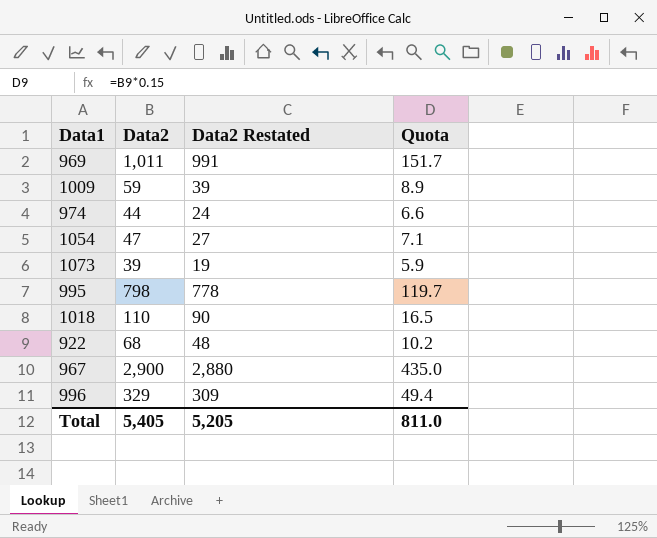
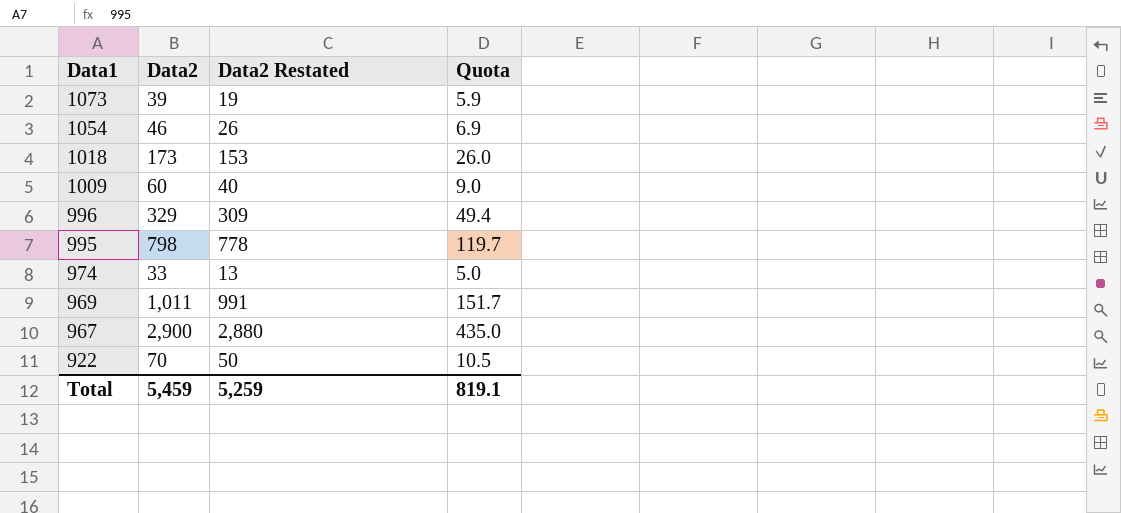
row order: none -> Data1 descending
1054 | Data2: 47 -> 46
1054 | Data2 Restated: 27 -> 26
1054 | Quota: 7.1 -> 6.9
1018 | Data2: 110 -> 173
1018 | Data2 Restated: 90 -> 153
1018 | Quota: 16.5 -> 26.0
1009 | Data2: 59 -> 60
1009 | Data2 Restated: 39 -> 40
1009 | Quota: 8.9 -> 9.0
974 | Data2: 44 -> 33
974 | Data2 Restated: 24 -> 13
974 | Quota: 6.6 -> 5.0
922 | Data2: 68 -> 70
922 | Data2 Restated: 48 -> 50
922 | Quota: 10.2 -> 10.5
Total | Data2: 5,405 -> 5,459
Total | Data2 Restated: 5,205 -> 5,259
Total | Quota: 811.0 -> 819.1

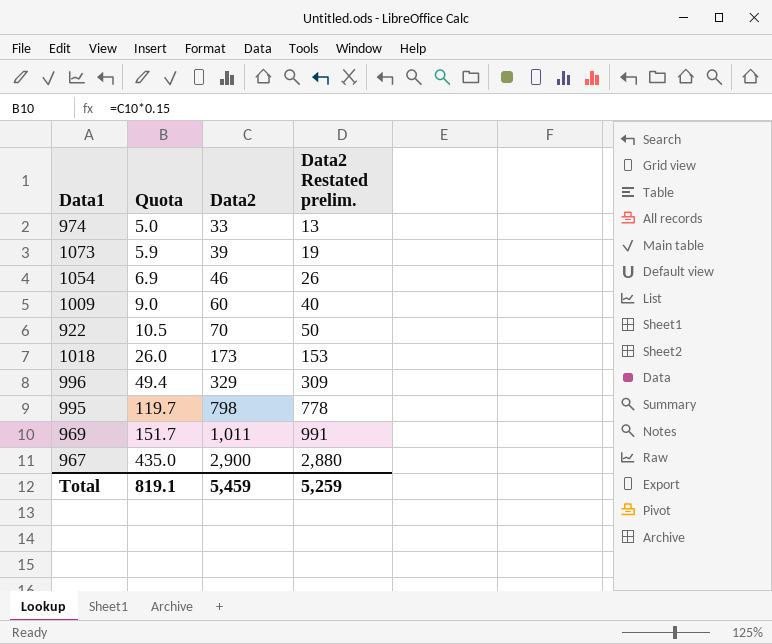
row order: Data1 descending -> Quota ascending
column Quota | position: 4 -> 2
column name: Data2 Restated -> Data2 Restated prelim.

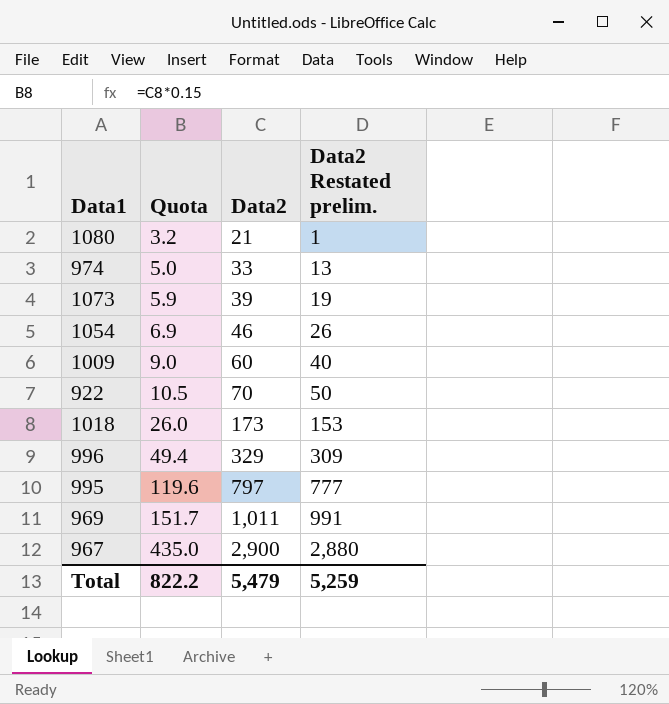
row 1080: none -> 3.2 | 21 | 1
995 | Quota: 119.7 -> 119.6
995 | Data2: 798 -> 797
995 | Data2 Restated prelim.: 778 -> 777
Total | Quota: 819.1 -> 822.2
Total | Data2: 5,459 -> 5,479

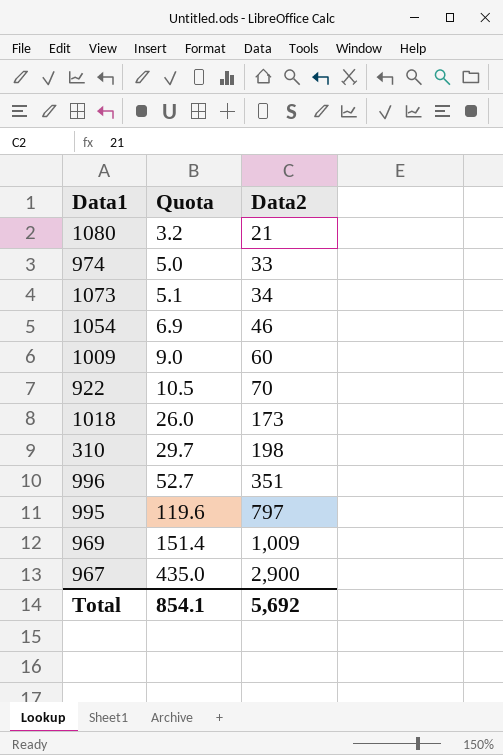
column Data2 Restated prelim. | formula: [Data2] - 20 -> none
1073 | Quota: 5.9 -> 5.1
1073 | Data2: 39 -> 34
row 310: none -> 29.7 | 198
996 | Quota: 49.4 -> 52.7
996 | Data2: 329 -> 351
969 | Quota: 151.7 -> 151.4
969 | Data2: 1,011 -> 1,009
Total | Quota: 822.2 -> 854.1
Total | Data2: 5,479 -> 5,692

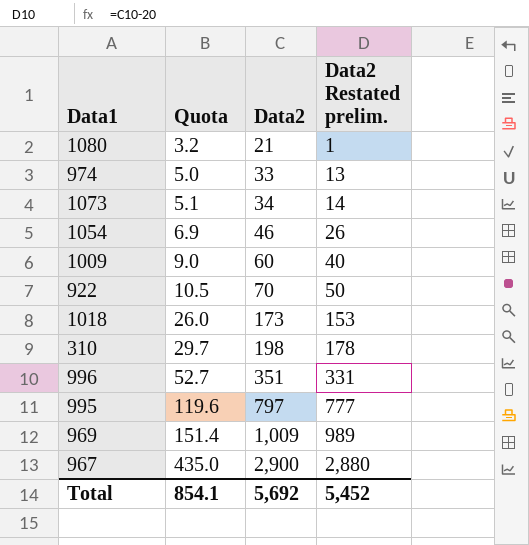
column Data2 Restated prelim. | formula: none -> [Data2] - 20

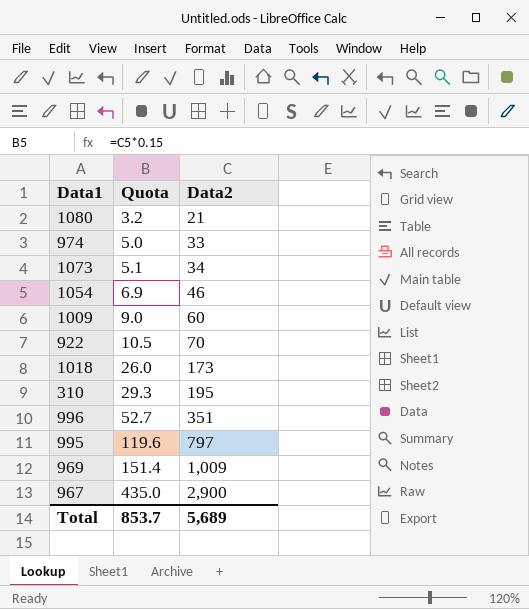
column Data2 Restated prelim. | formula: [Data2] - 20 -> none
310 | Quota: 29.7 -> 29.3
310 | Data2: 198 -> 195
Total | Quota: 854.1 -> 853.7
Total | Data2: 5,692 -> 5,689

